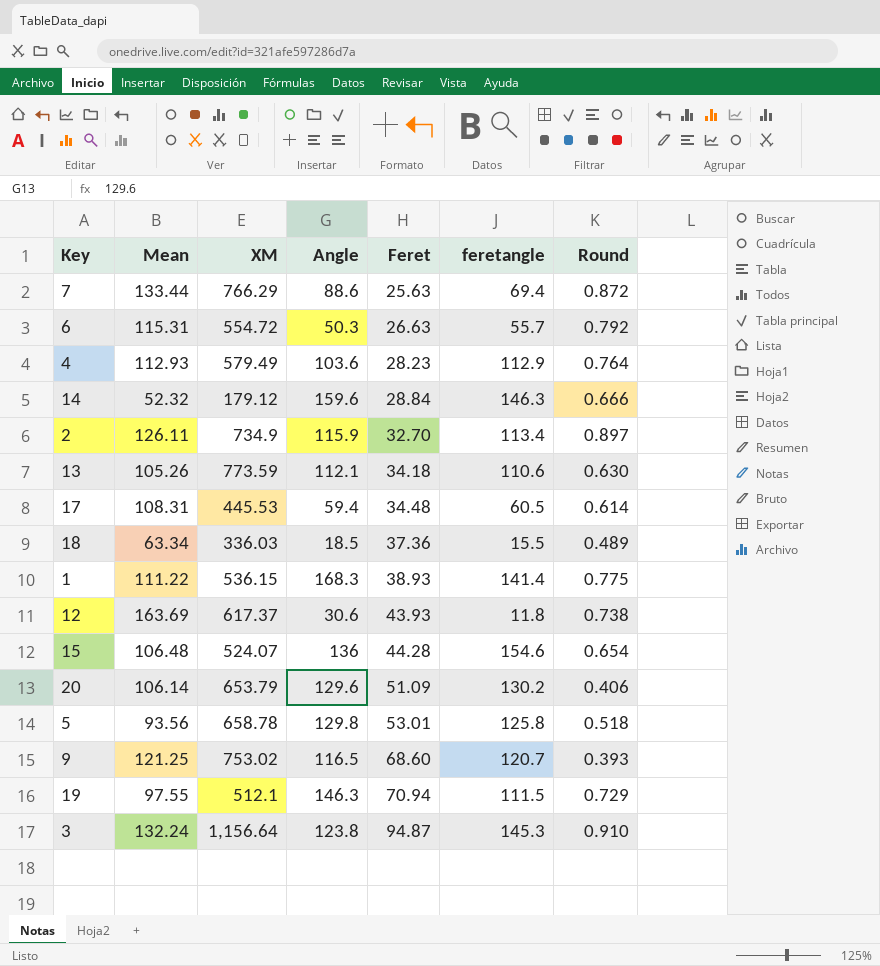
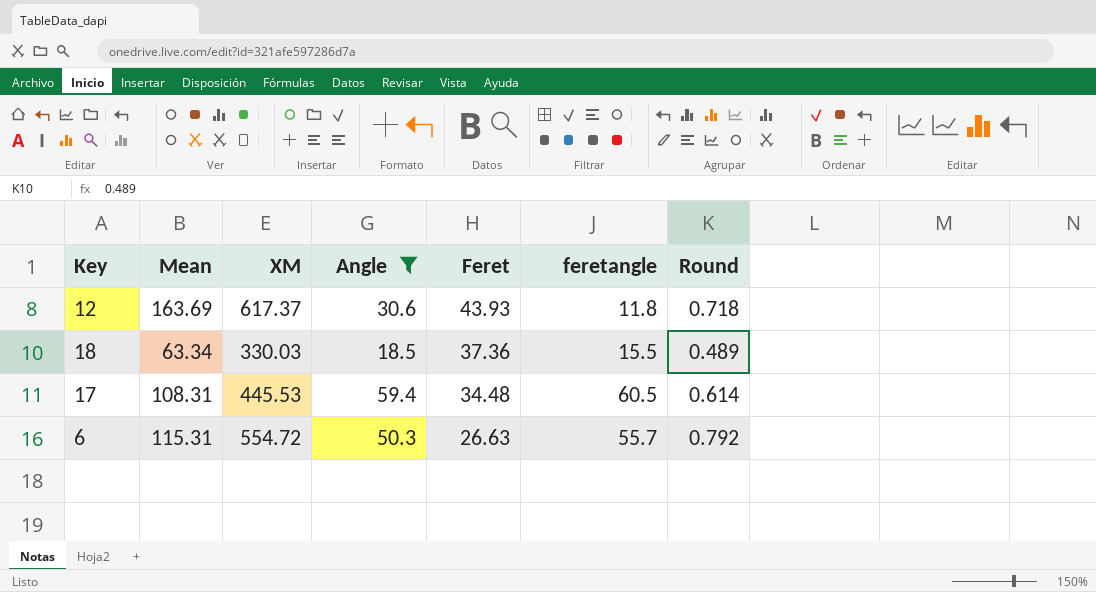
filter: none -> Angle <= 59.4
row order: Feret ascending -> Feret descending
12 | Round: 0.738 -> 0.718
18 | XM: 336.03 -> 330.03

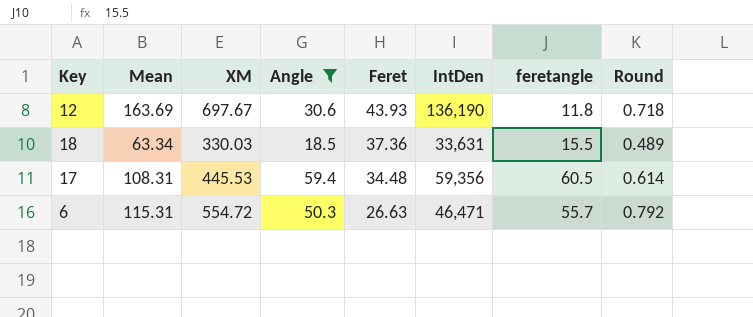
column IntDen | position: none -> 6
12 | XM: 617.37 -> 697.67

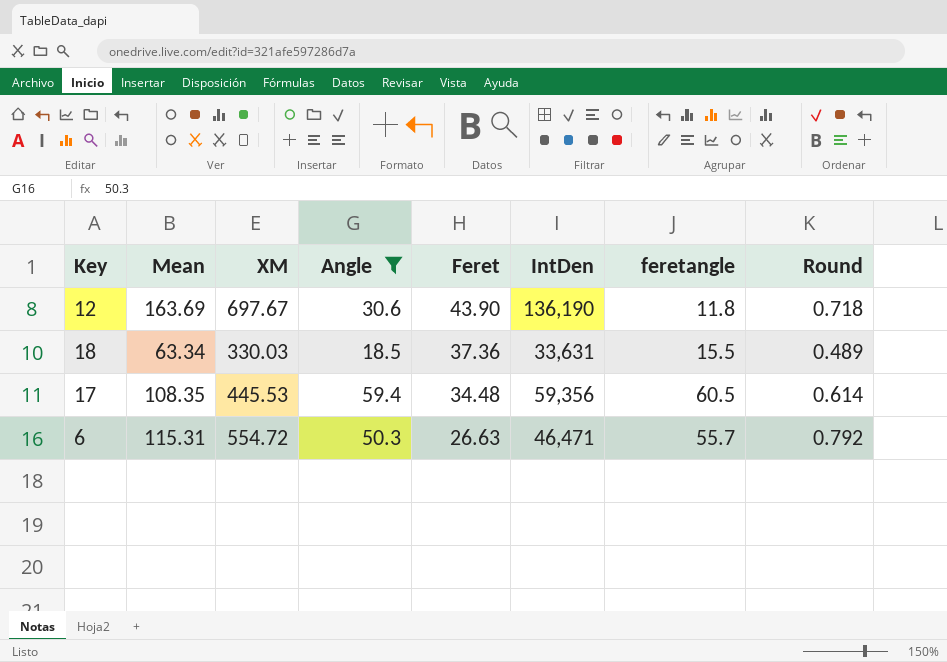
12 | Feret: 43.93 -> 43.90
17 | Mean: 108.31 -> 108.35

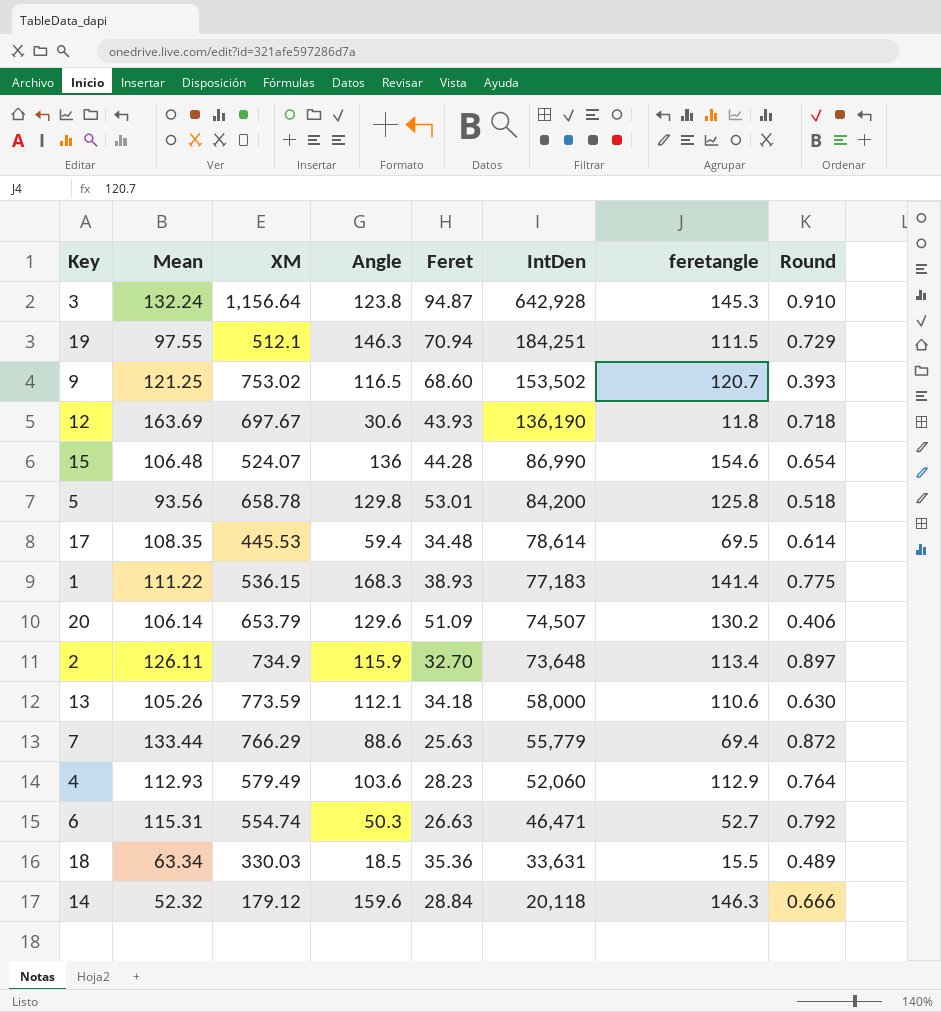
filter: Angle <= 59.4 -> none
row order: Feret descending -> IntDen descending
12 | Feret: 43.90 -> 43.93
17 | IntDen: 59,356 -> 78,614
17 | feretangle: 60.5 -> 69.5
6 | XM: 554.72 -> 554.74
6 | feretangle: 55.7 -> 52.7
18 | Feret: 37.36 -> 35.36

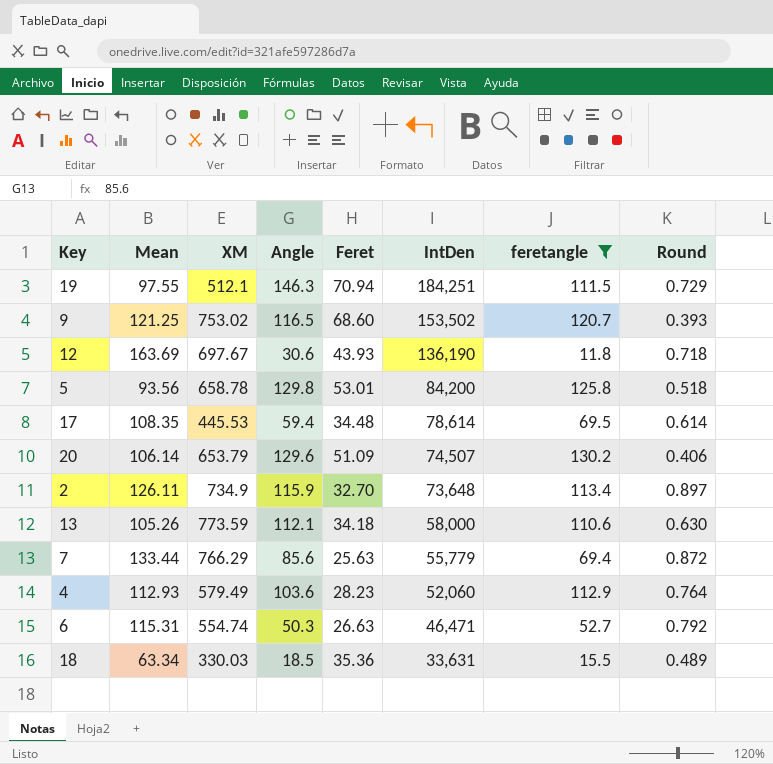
filter: none -> feretangle <= 130.2
7 | Angle: 88.6 -> 85.6

